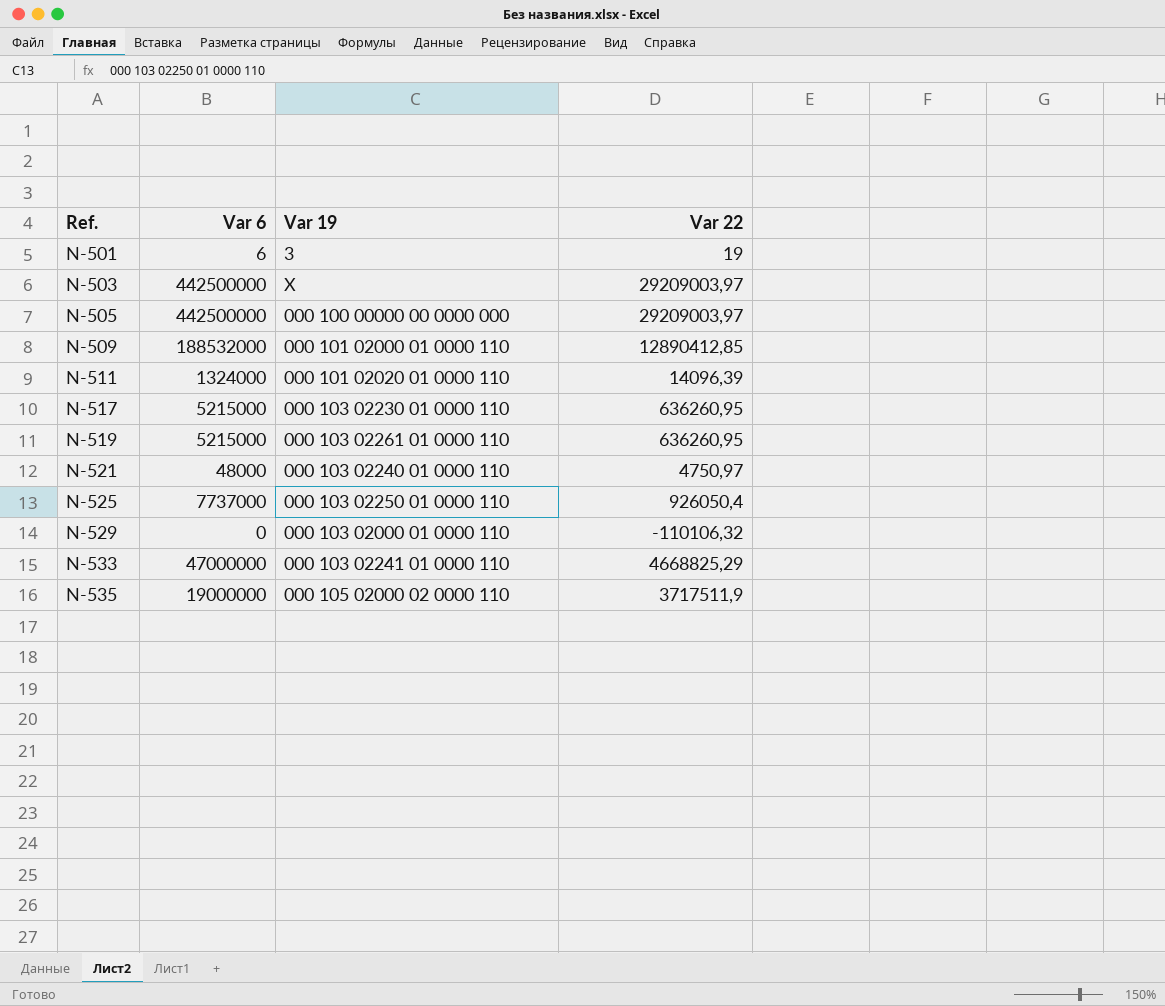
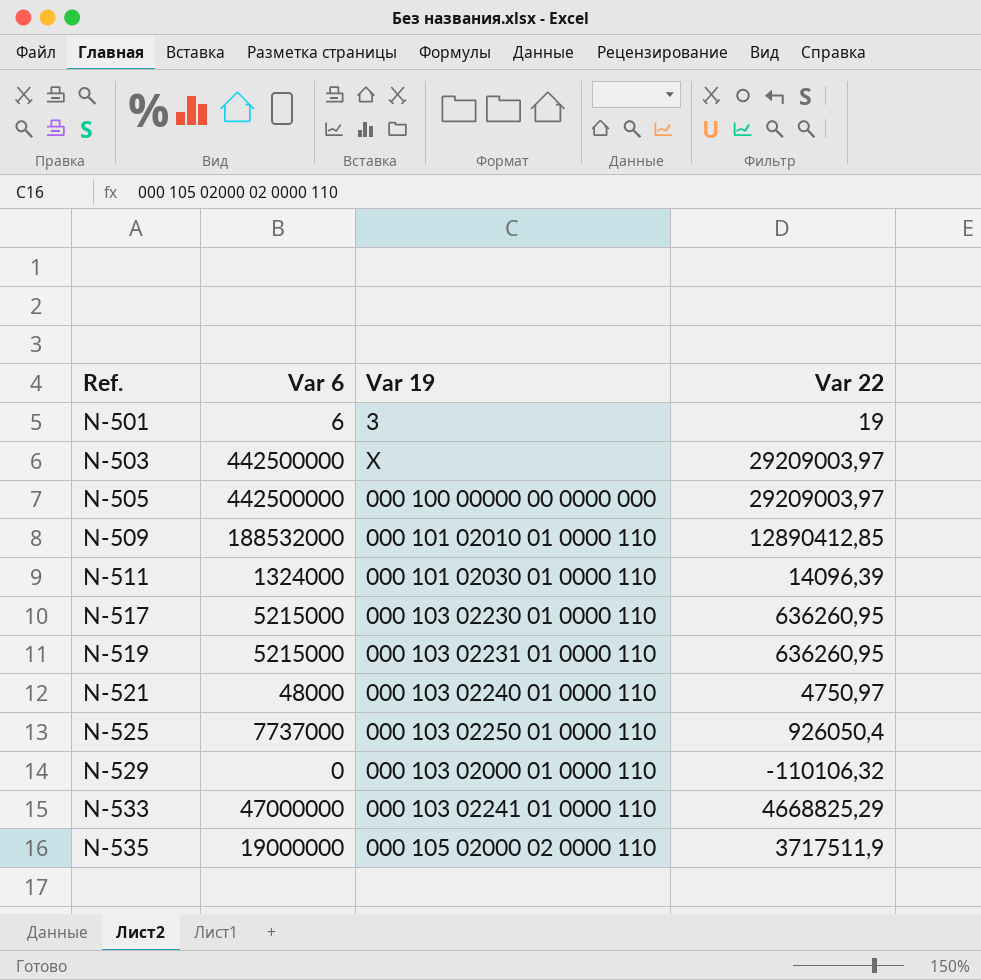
N-509 | Var 19: 000 101 02000 01 0000 110 -> 000 101 02010 01 0000 110
N-511 | Var 19: 000 101 02020 01 0000 110 -> 000 101 02030 01 0000 110
N-519 | Var 19: 000 103 02261 01 0000 110 -> 000 103 02231 01 0000 110

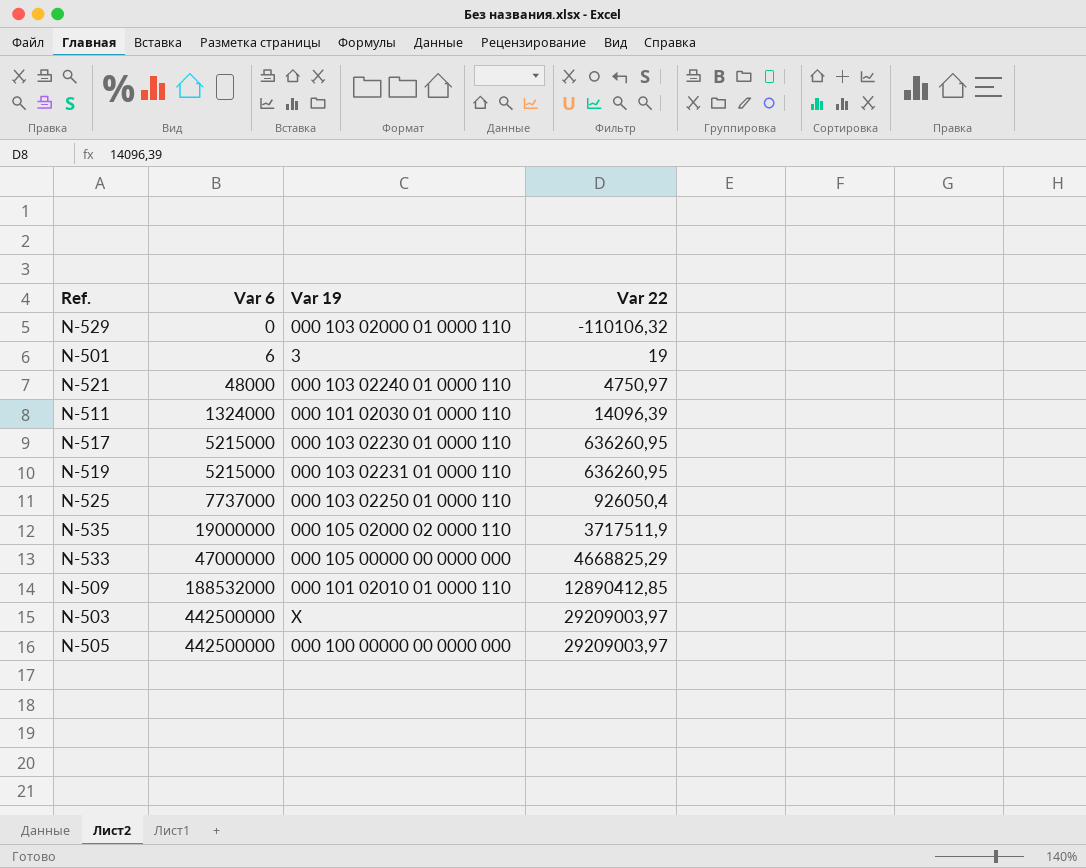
row order: Ref. ascending -> Var 6 ascending
N-533 | Var 19: 000 103 02241 01 0000 110 -> 000 105 00000 00 0000 000

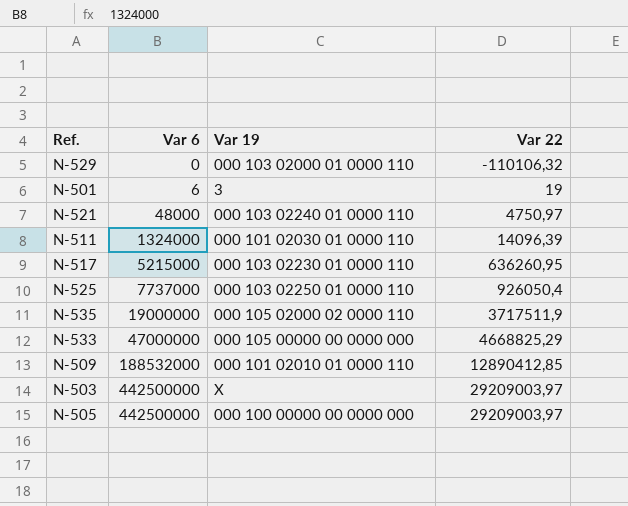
row N-519: 5215000 | 000 103 02231 01 0000 110 | 636260,95 -> none

